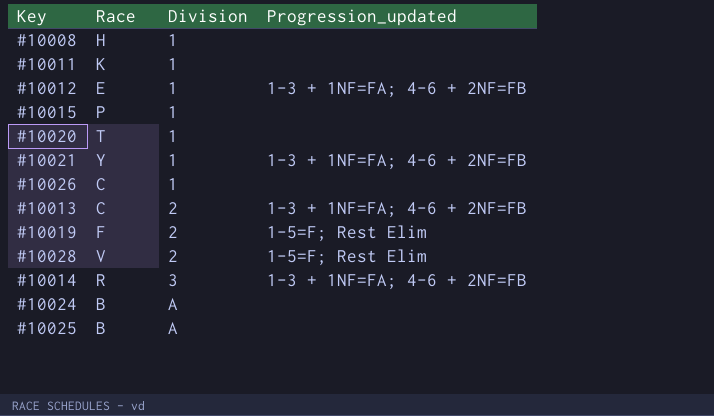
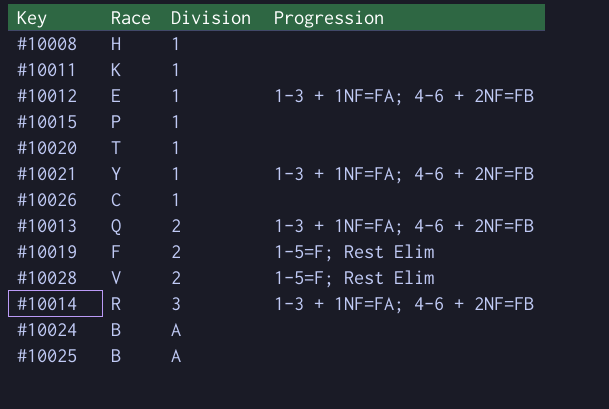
column name: Progression_updated -> Progression
#10013 | Race: C -> Q

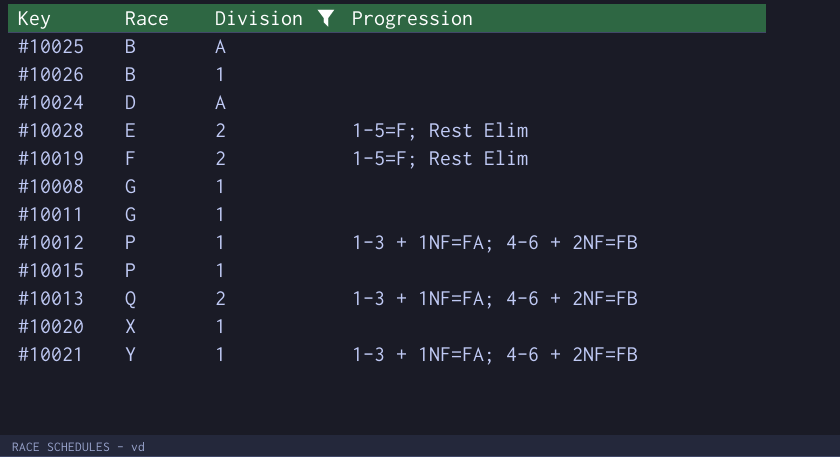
filter: none -> Division != 3
row order: Division ascending -> Race ascending
#10026 | Race: C -> B
#10024 | Race: B -> D
#10028 | Race: V -> E
#10008 | Race: H -> G
#10011 | Race: K -> G
#10012 | Race: E -> P
#10020 | Race: T -> X

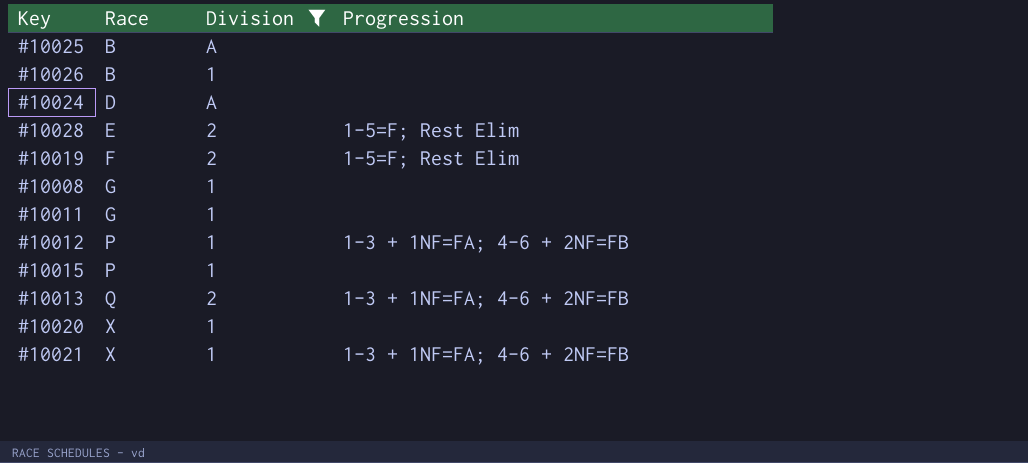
#10021 | Race: Y -> X

